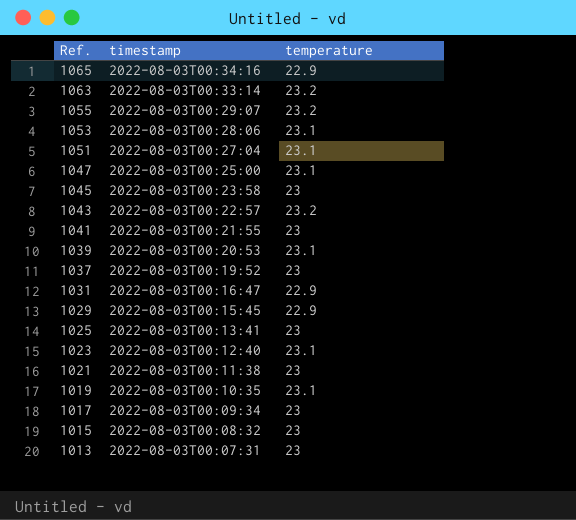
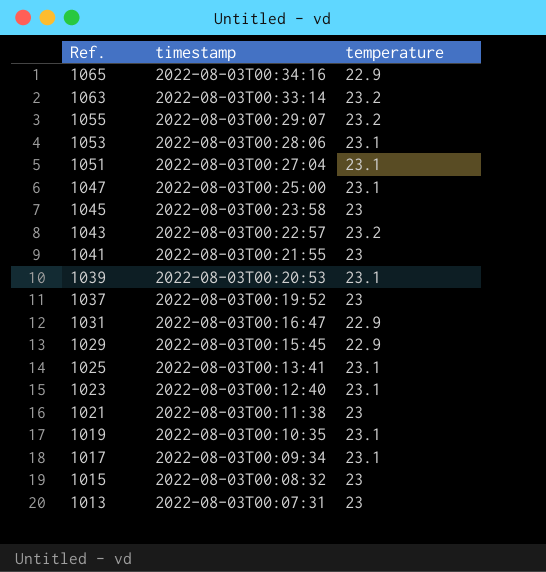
1025 | temperature: 23 -> 23.1
1017 | temperature: 23 -> 23.1

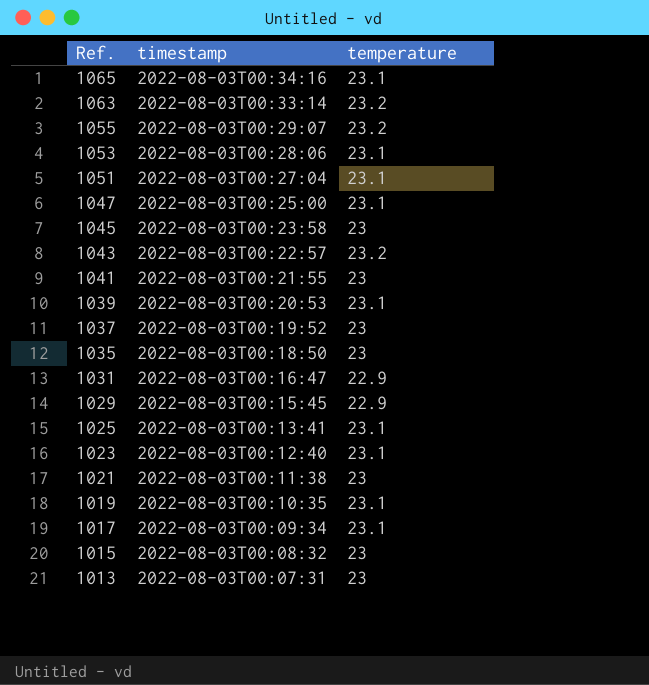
1065 | temperature: 22.9 -> 23.1
row 1035: none -> 2022-08-03T00:18:50 | 23

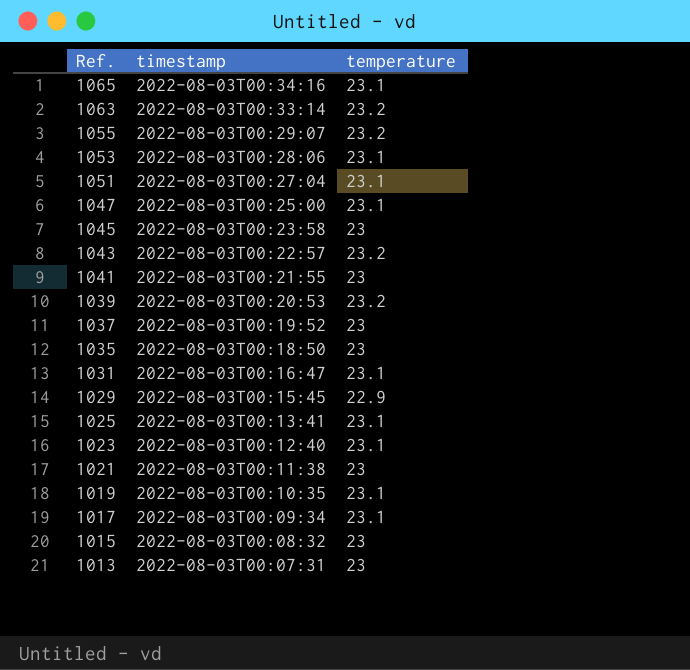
1039 | temperature: 23.1 -> 23.2
1031 | temperature: 22.9 -> 23.1

